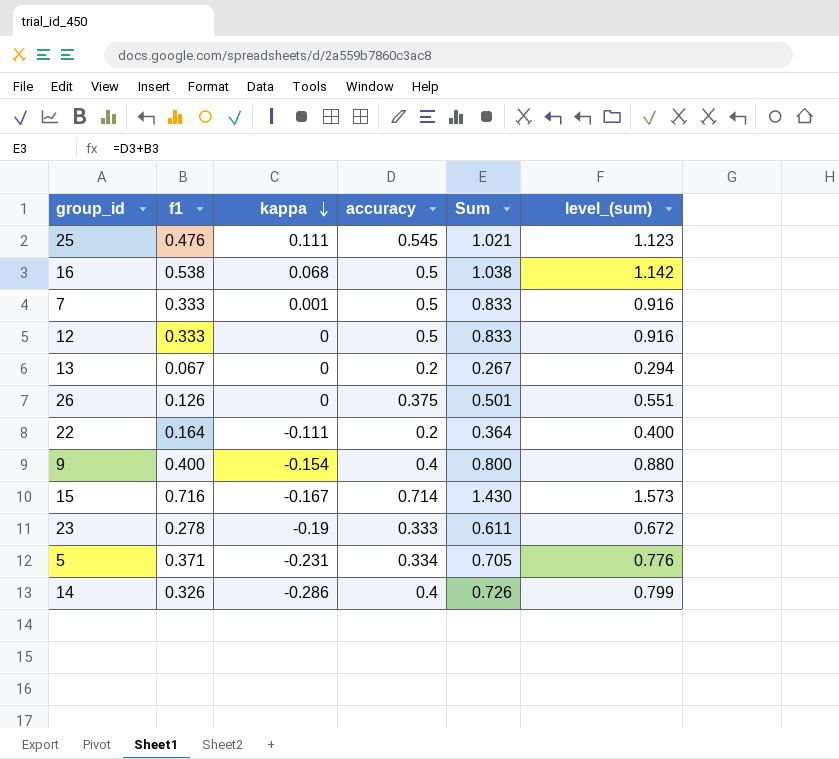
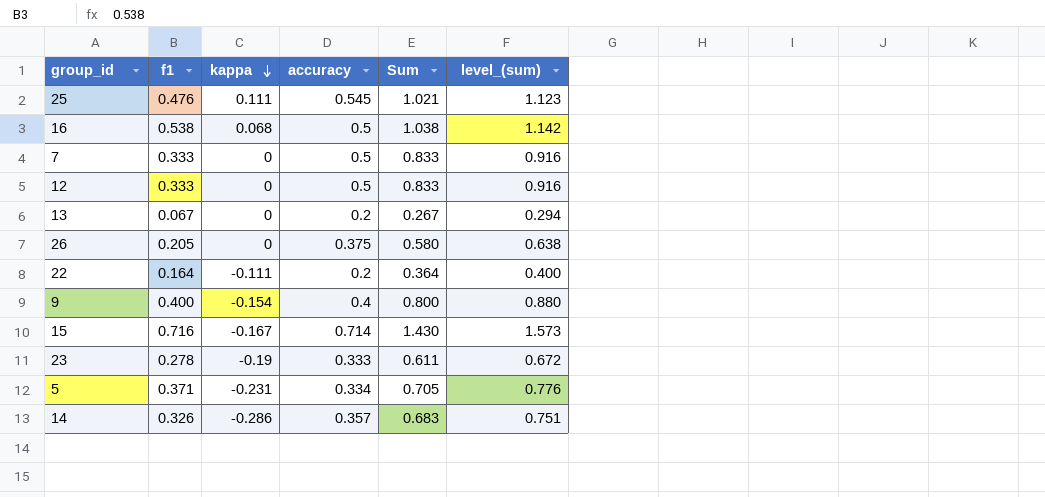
7 | kappa: 0.001 -> 0
26 | f1: 0.126 -> 0.205
26 | Sum: 0.501 -> 0.580
26 | level_(sum): 0.551 -> 0.638
14 | accuracy: 0.4 -> 0.357
14 | Sum: 0.726 -> 0.683
14 | level_(sum): 0.799 -> 0.751

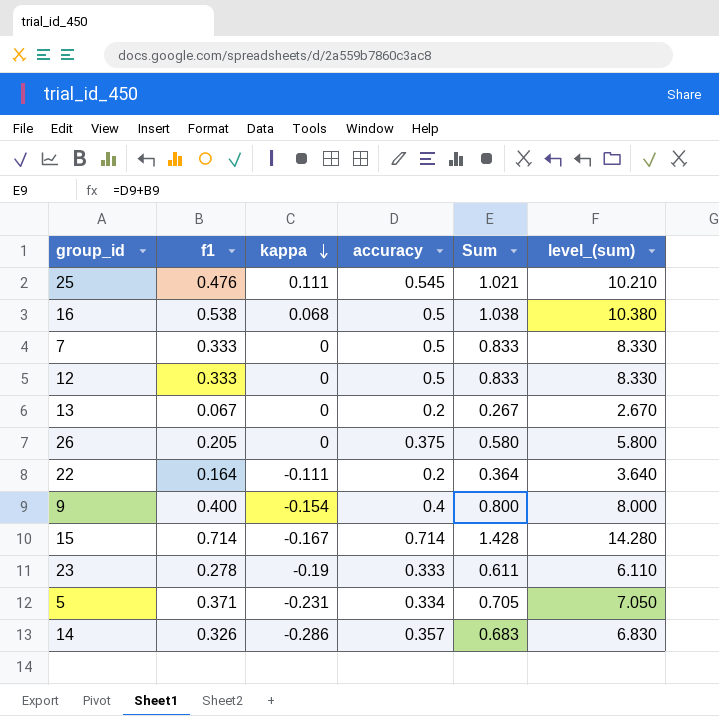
column level_(sum) | formula: [Sum] * 1.1 -> [Sum] * 10
15 | f1: 0.716 -> 0.714
15 | Sum: 1.430 -> 1.428

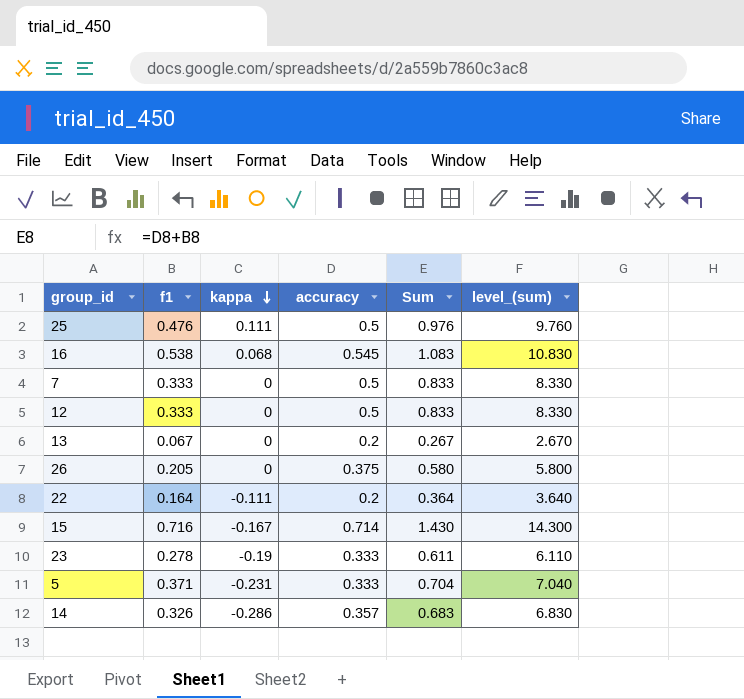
row 9: 0.400 | -0.154 | 0.4 | 0.800 | 8.000 -> none
25 | accuracy: 0.545 -> 0.5
25 | Sum: 1.021 -> 0.976
25 | level_(sum): 10.210 -> 9.760
16 | accuracy: 0.5 -> 0.545
16 | Sum: 1.038 -> 1.083
16 | level_(sum): 10.380 -> 10.830
15 | f1: 0.714 -> 0.716
15 | Sum: 1.428 -> 1.430
15 | level_(sum): 14.280 -> 14.300
5 | accuracy: 0.334 -> 0.333
5 | Sum: 0.705 -> 0.704
5 | level_(sum): 7.050 -> 7.040

